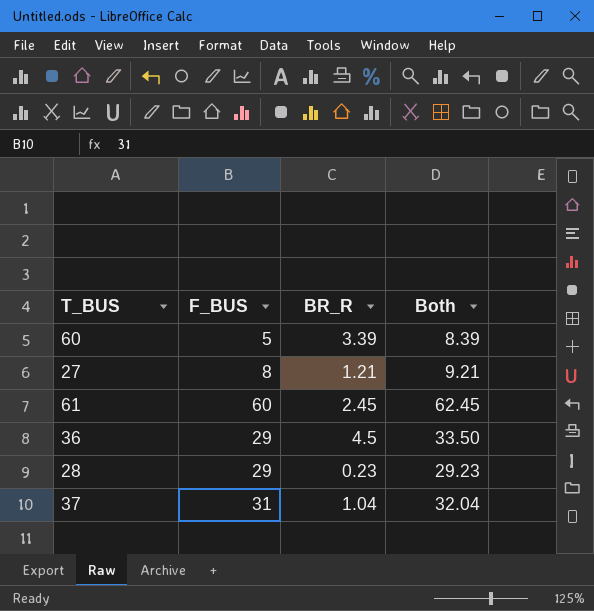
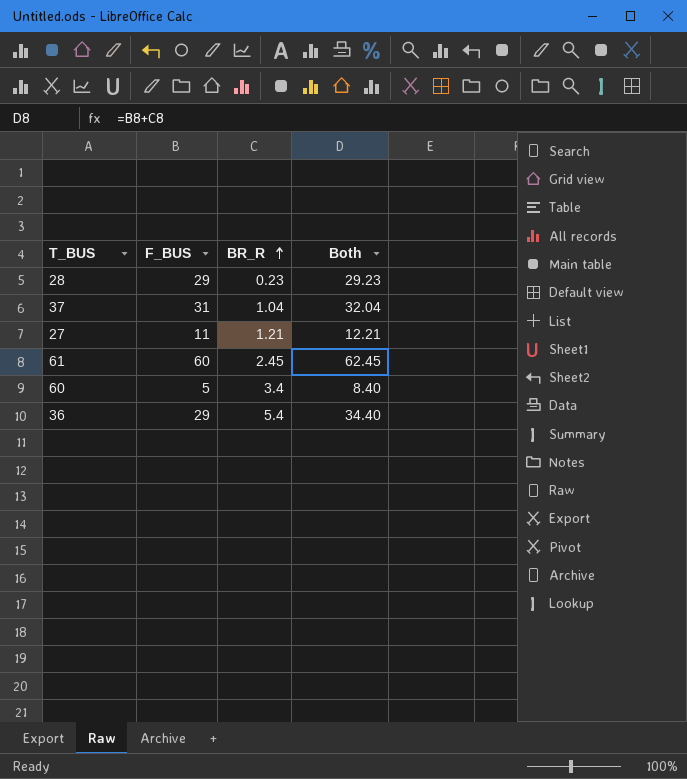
row order: none -> BR_R ascending
27 | F_BUS: 8 -> 11
27 | Both: 9.21 -> 12.21
60 | BR_R: 3.39 -> 3.4
60 | Both: 8.39 -> 8.40
36 | BR_R: 4.5 -> 5.4
36 | Both: 33.50 -> 34.40

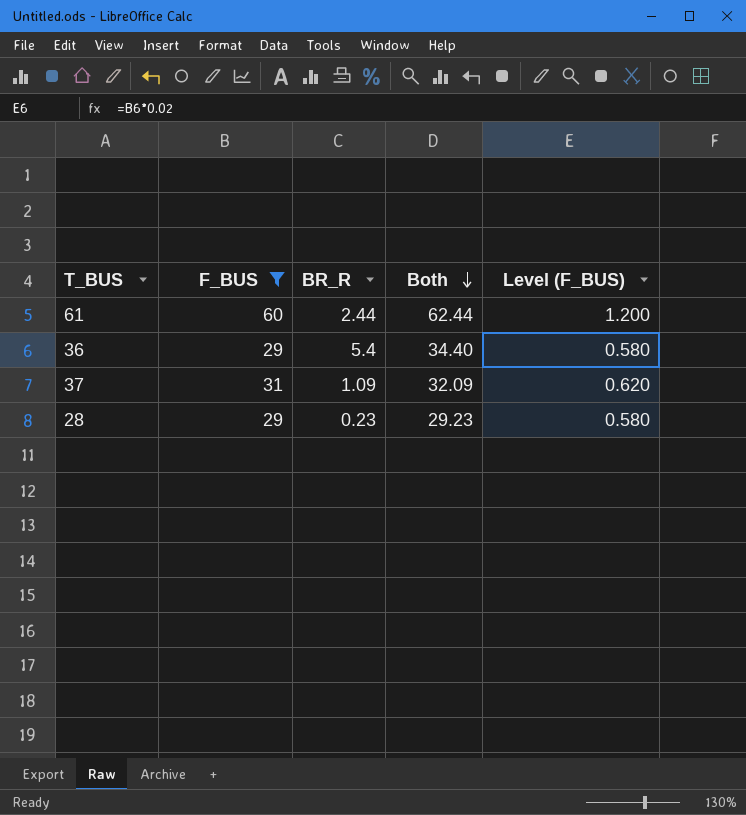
filter: none -> F_BUS >= 29
row order: BR_R ascending -> Both descending
column Level (F_BUS) | formula: none -> [F_BUS] * 0.02
61 | BR_R: 2.45 -> 2.44
61 | Both: 62.45 -> 62.44
37 | BR_R: 1.04 -> 1.09
37 | Both: 32.04 -> 32.09

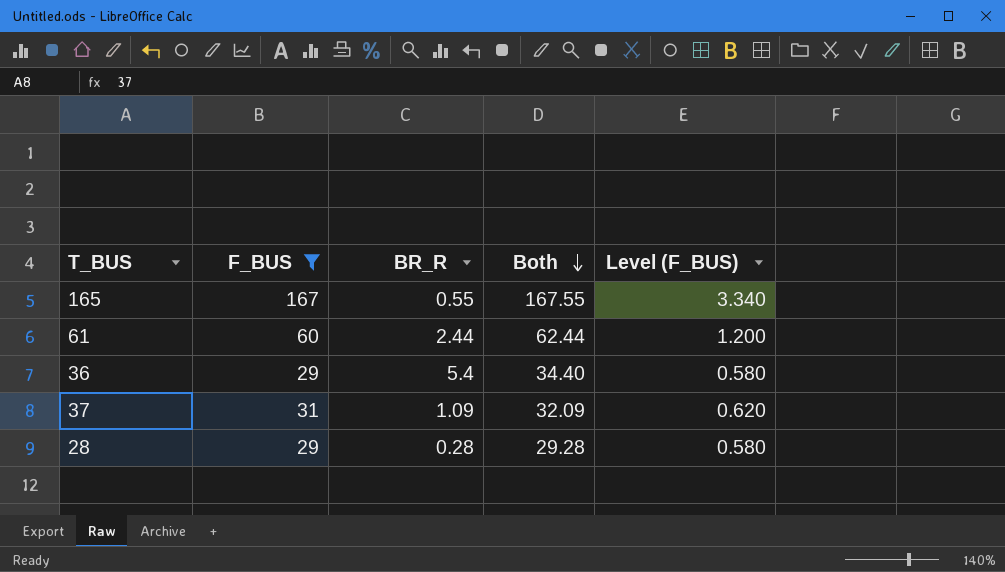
row 165: none -> 167 | 0.55 | 167.55 | 3.340
28 | BR_R: 0.23 -> 0.28
28 | Both: 29.23 -> 29.28

